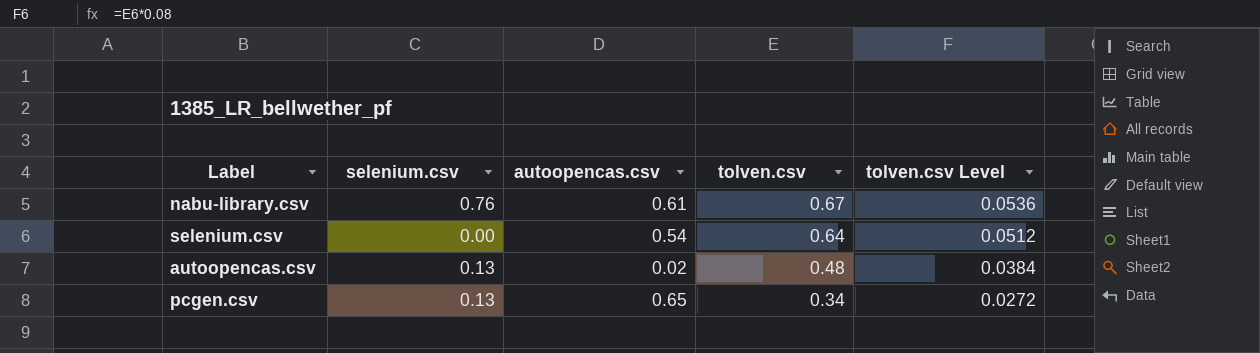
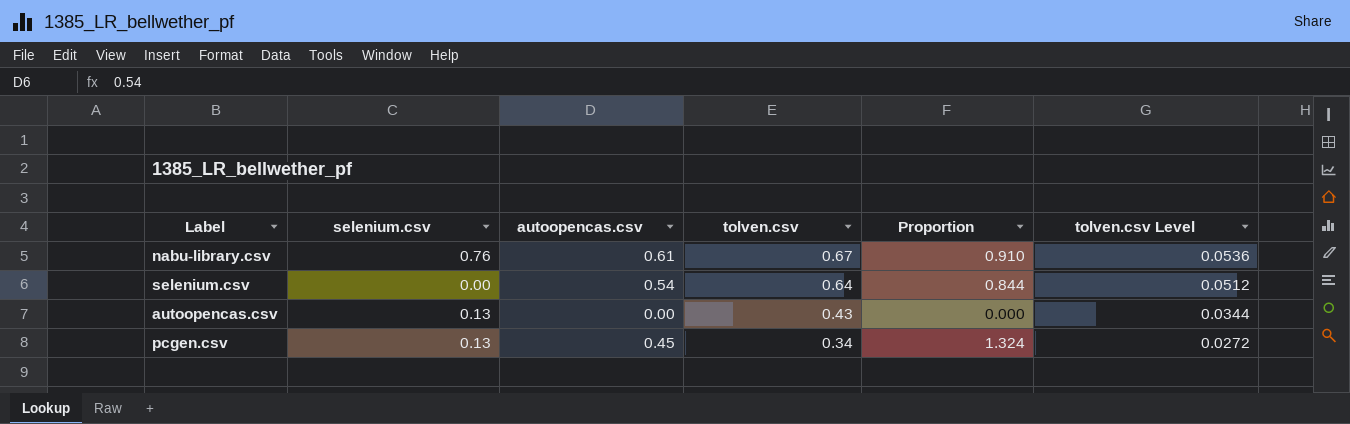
column Proportion | formula: none -> [autoopencas.csv] / [tolven.csv]
autoopencas.csv | autoopencas.csv: 0.02 -> 0.00
autoopencas.csv | tolven.csv: 0.48 -> 0.43
autoopencas.csv | tolven.csv Level: 0.0384 -> 0.0344
pcgen.csv | autoopencas.csv: 0.65 -> 0.45

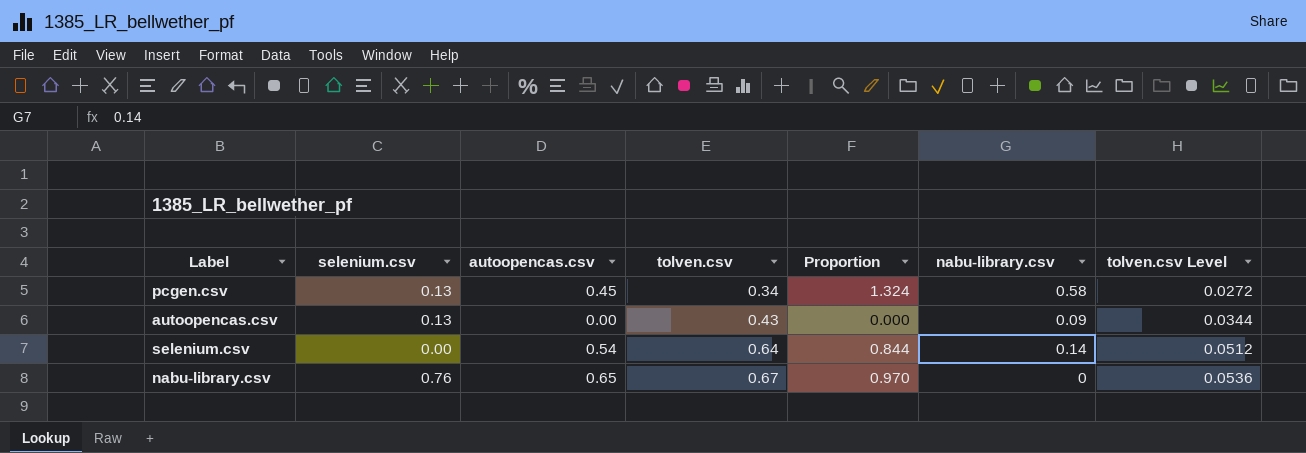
row order: tolven.csv descending -> tolven.csv ascending
column nabu-library.csv | position: none -> 6
nabu-library.csv | autoopencas.csv: 0.61 -> 0.65
nabu-library.csv | Proportion: 0.910 -> 0.970

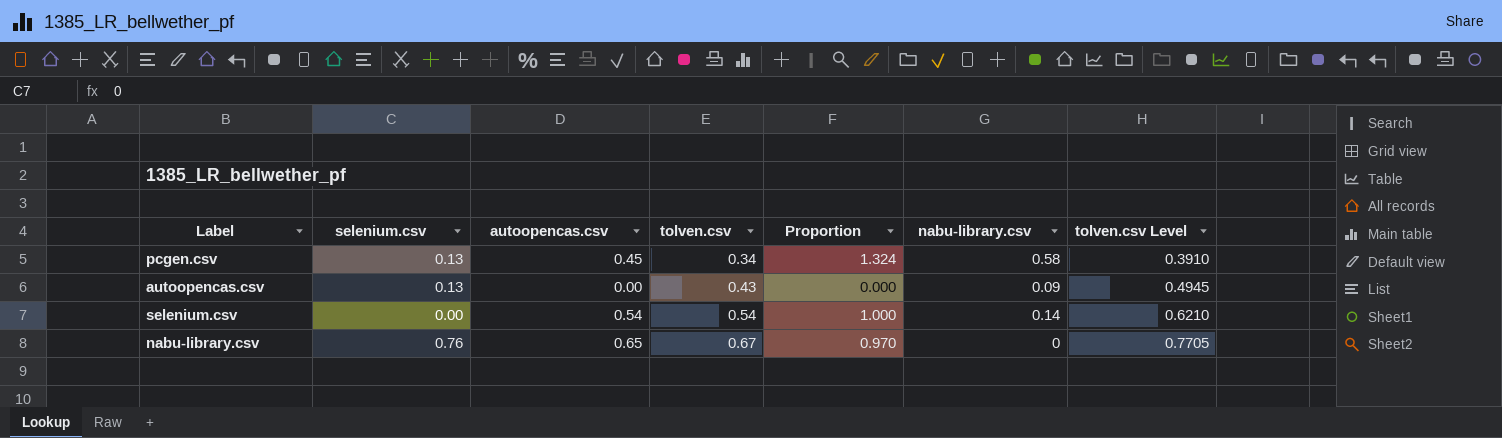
column tolven.csv Level | formula: [tolven.csv] * 0.08 -> [tolven.csv] * 1.15
selenium.csv | tolven.csv: 0.64 -> 0.54
selenium.csv | Proportion: 0.844 -> 1.000

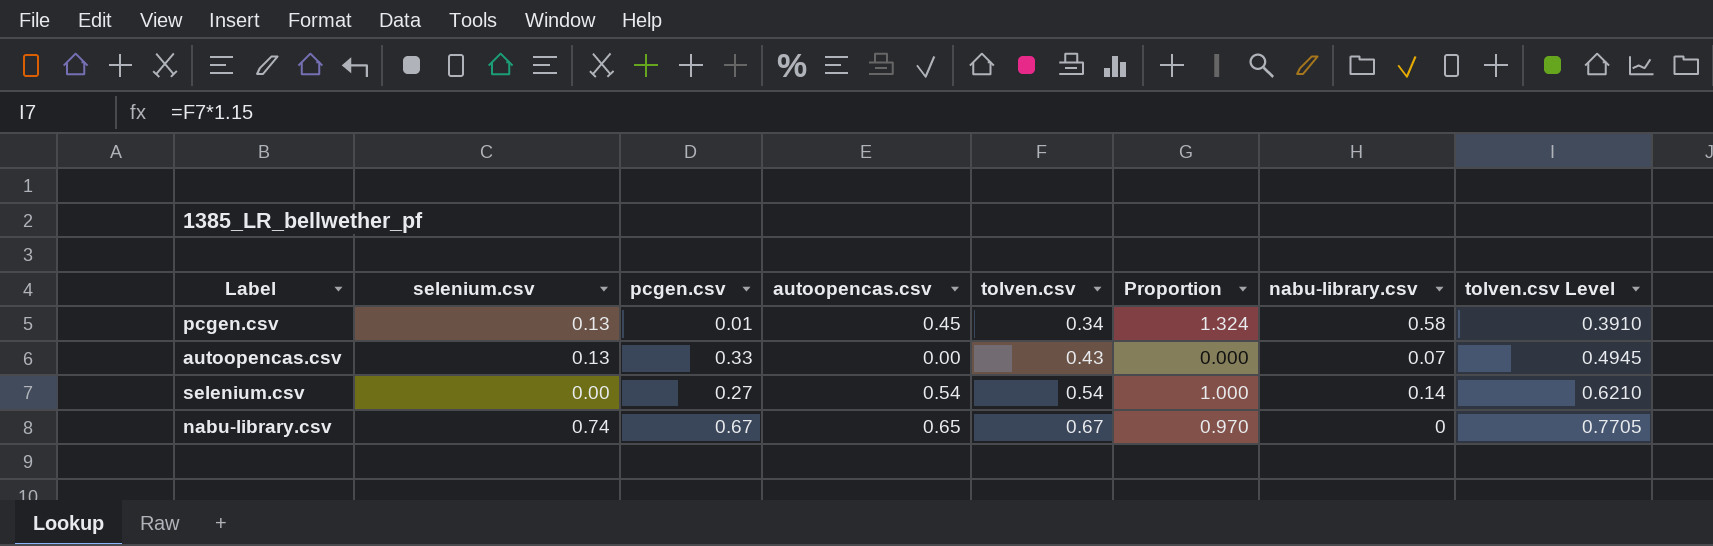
column pcgen.csv | position: none -> 3
autoopencas.csv | nabu-library.csv: 0.09 -> 0.07
nabu-library.csv | selenium.csv: 0.76 -> 0.74

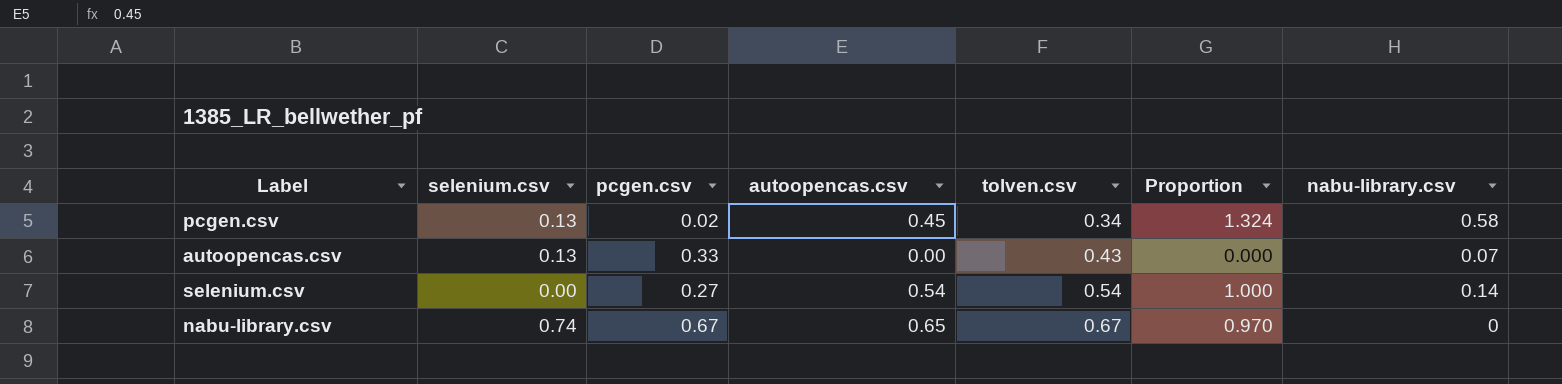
column tolven.csv Level | formula: [tolven.csv] * 1.15 -> none
pcgen.csv | pcgen.csv: 0.01 -> 0.02

